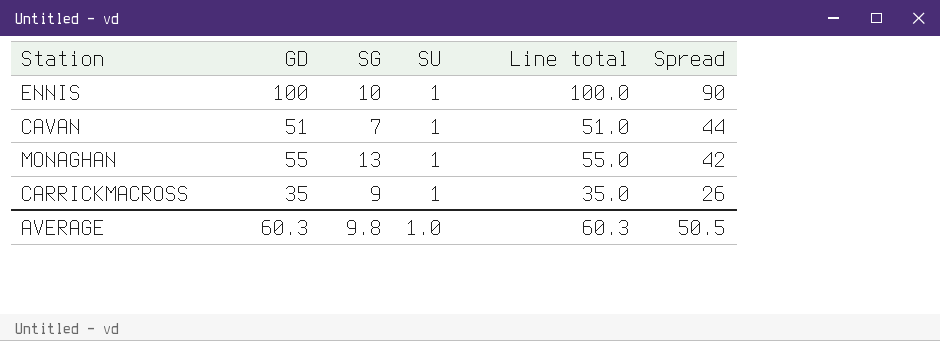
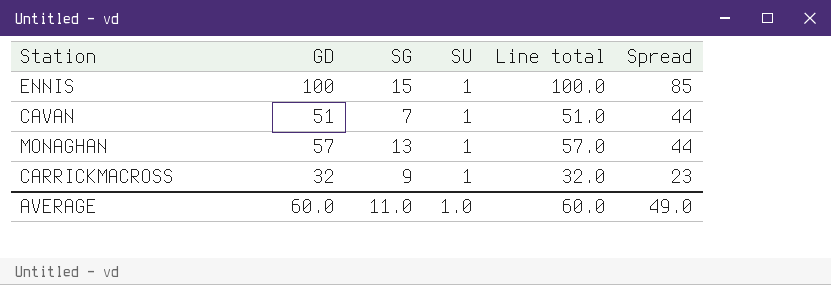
ENNIS | SG: 10 -> 15
ENNIS | Spread: 90 -> 85
MONAGHAN | GD: 55 -> 57
MONAGHAN | Line total: 55.0 -> 57.0
MONAGHAN | Spread: 42 -> 44
CARRICKMACROSS | GD: 35 -> 32
CARRICKMACROSS | Line total: 35.0 -> 32.0
CARRICKMACROSS | Spread: 26 -> 23
AVERAGE | GD: 60.3 -> 60.0
AVERAGE | SG: 9.8 -> 11.0
AVERAGE | Line total: 60.3 -> 60.0
AVERAGE | Spread: 50.5 -> 49.0

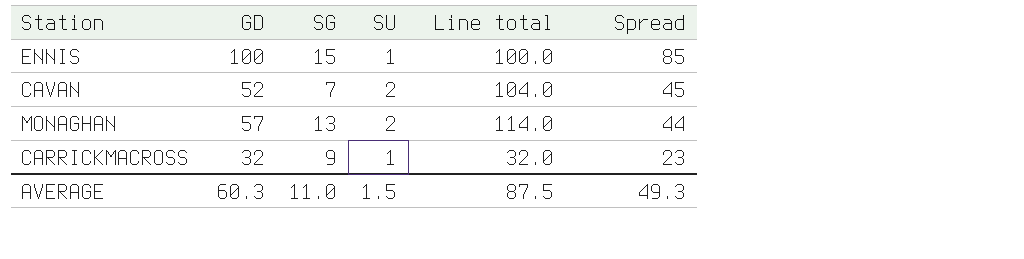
CAVAN | GD: 51 -> 52
CAVAN | SU: 1 -> 2
CAVAN | Line total: 51.0 -> 104.0
CAVAN | Spread: 44 -> 45
MONAGHAN | SU: 1 -> 2
MONAGHAN | Line total: 57.0 -> 114.0
AVERAGE | GD: 60.0 -> 60.3
AVERAGE | SU: 1.0 -> 1.5
AVERAGE | Line total: 60.0 -> 87.5
AVERAGE | Spread: 49.0 -> 49.3

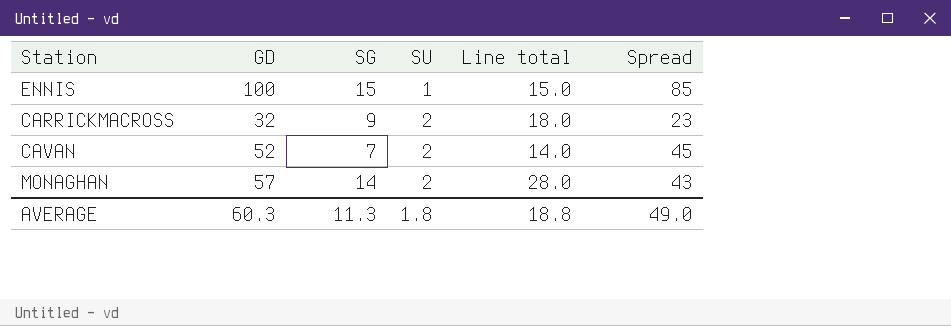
row order: Spread descending -> SU ascending
column Line total | formula: [GD] * [SU] -> [SG] * [SU]
CARRICKMACROSS | SU: 1 -> 2
MONAGHAN | SG: 13 -> 14
MONAGHAN | Spread: 44 -> 43
AVERAGE | SG: 11.0 -> 11.3
AVERAGE | SU: 1.5 -> 1.8
AVERAGE | Line total: 87.5 -> 18.8
AVERAGE | Spread: 49.3 -> 49.0

